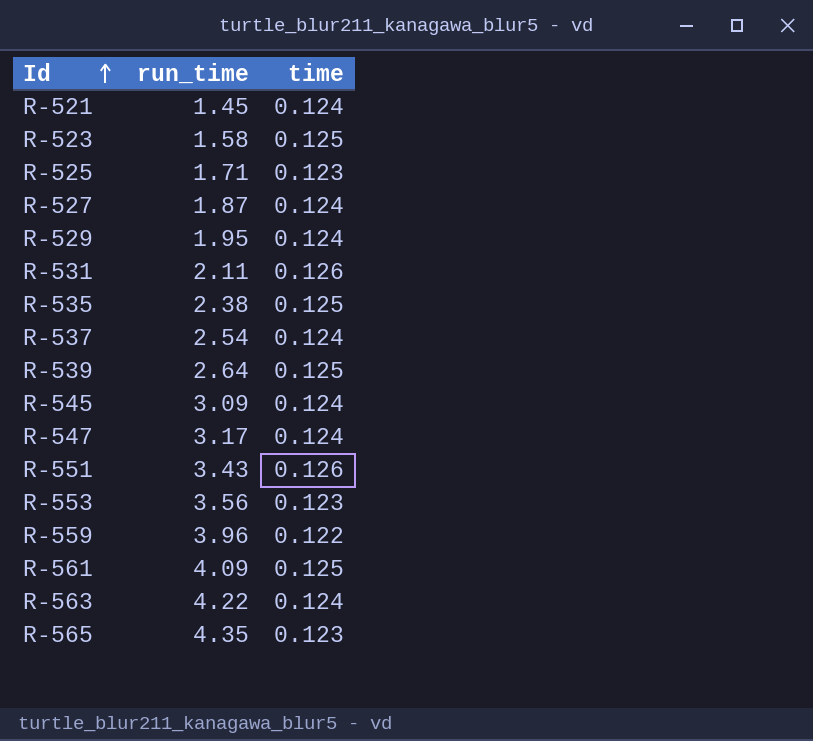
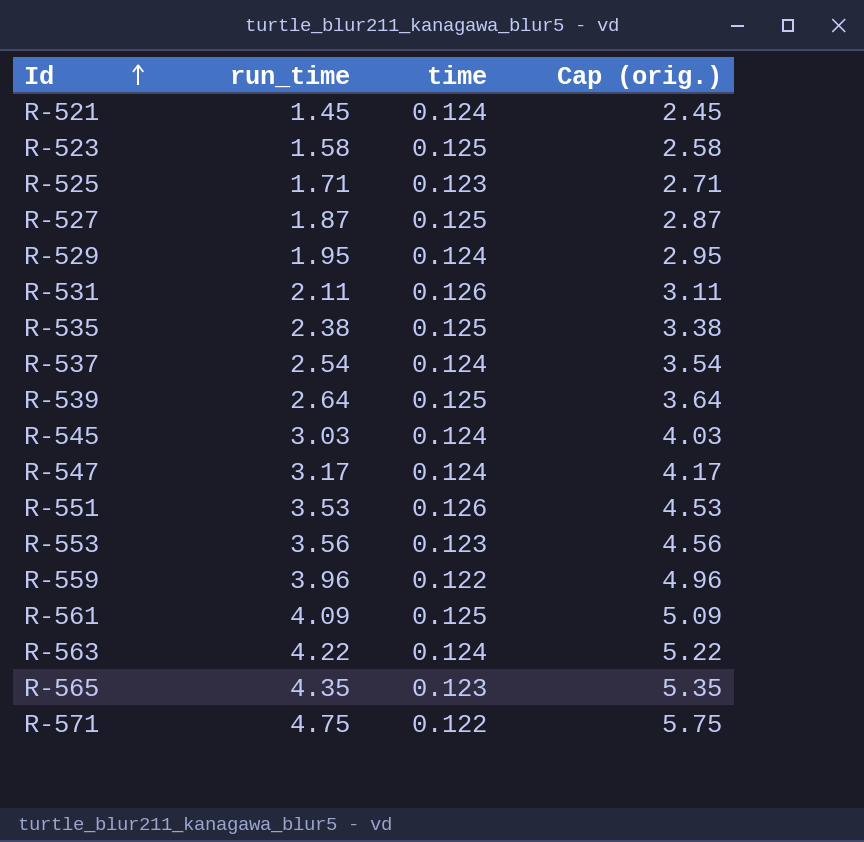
column Cap (orig.) | formula: none -> [run_time] + 1
R-527 | time: 0.124 -> 0.125
R-545 | run_time: 3.09 -> 3.03
R-551 | run_time: 3.43 -> 3.53
row R-571: none -> 4.75 | 0.122 | 5.75

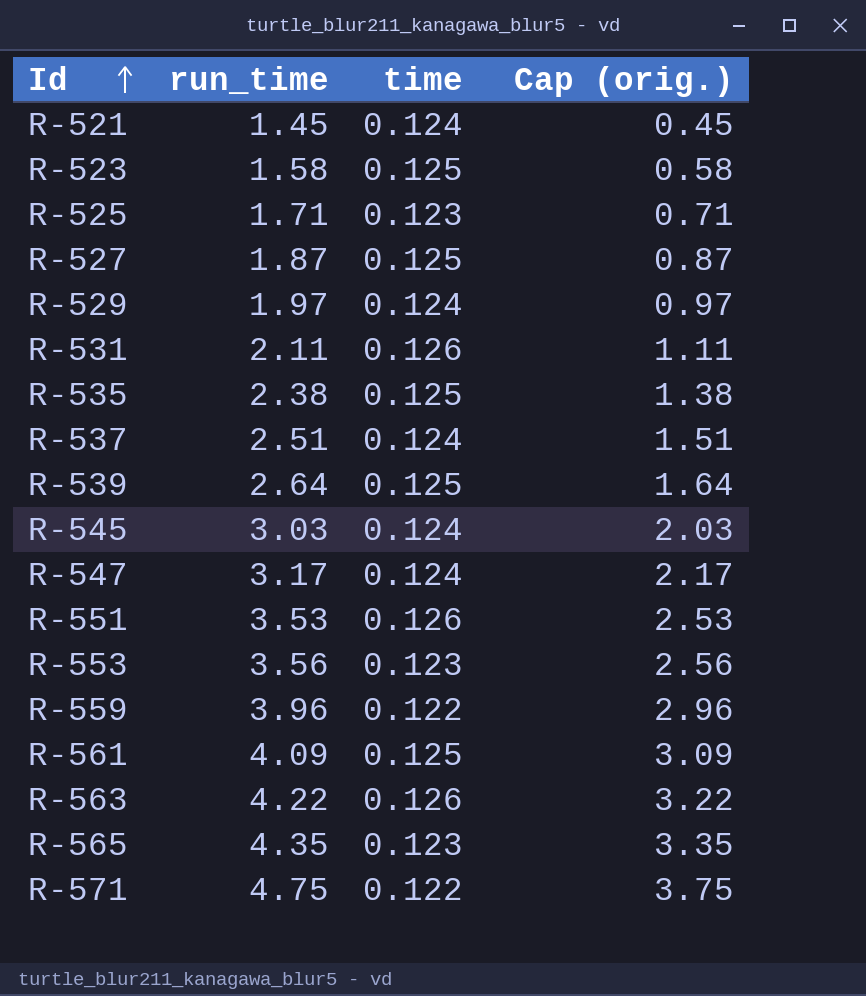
column Cap (orig.) | formula: [run_time] + 1 -> [run_time] - 1
R-529 | run_time: 1.95 -> 1.97
R-537 | run_time: 2.54 -> 2.51
R-563 | time: 0.124 -> 0.126

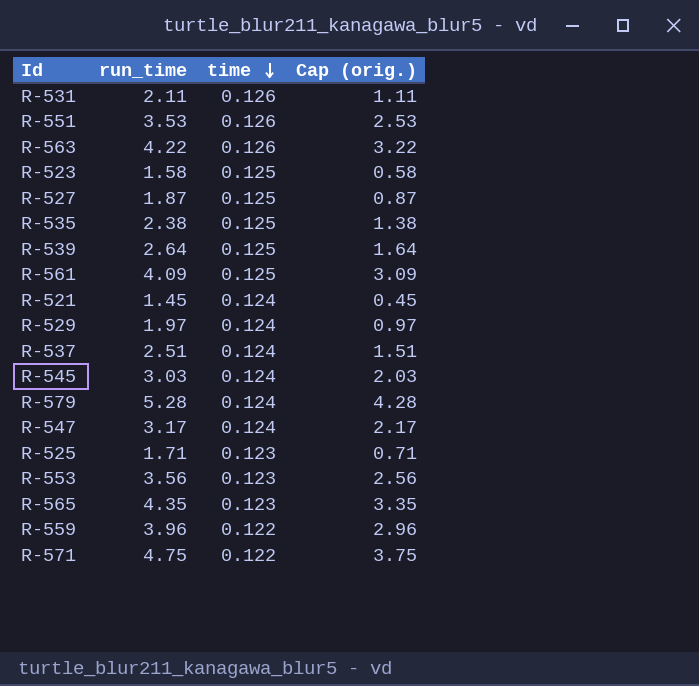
row order: Id ascending -> time descending
row R-579: none -> 5.28 | 0.124 | 4.28

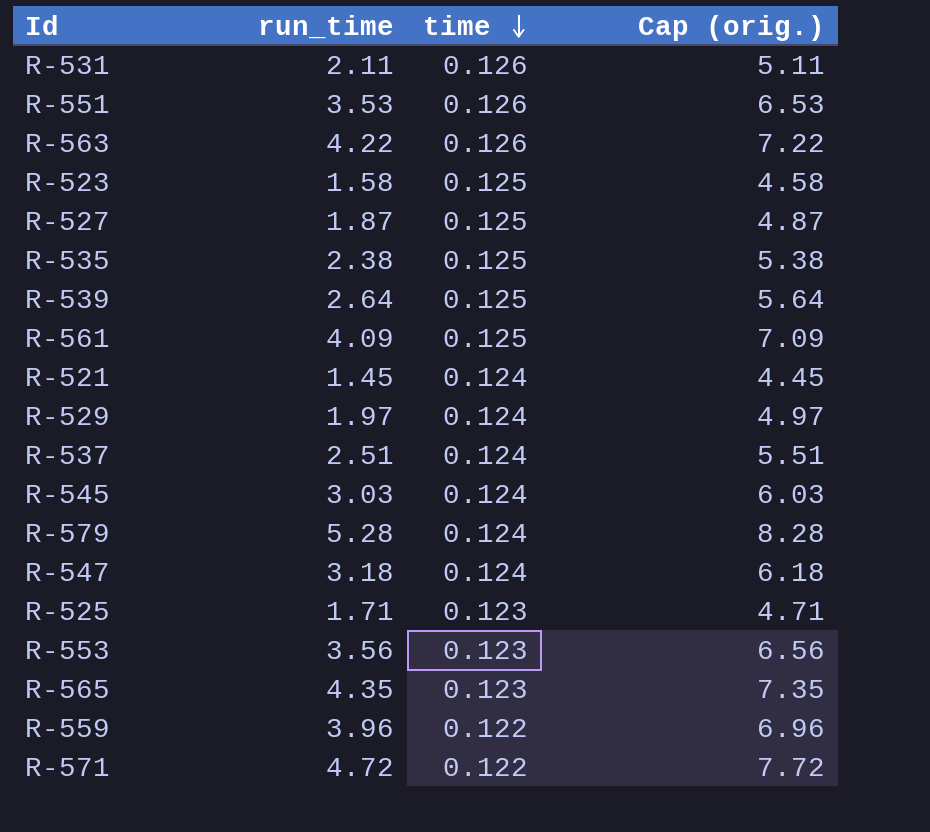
column Cap (orig.) | formula: [run_time] - 1 -> [run_time] + 3
R-547 | run_time: 3.17 -> 3.18
R-571 | run_time: 4.75 -> 4.72

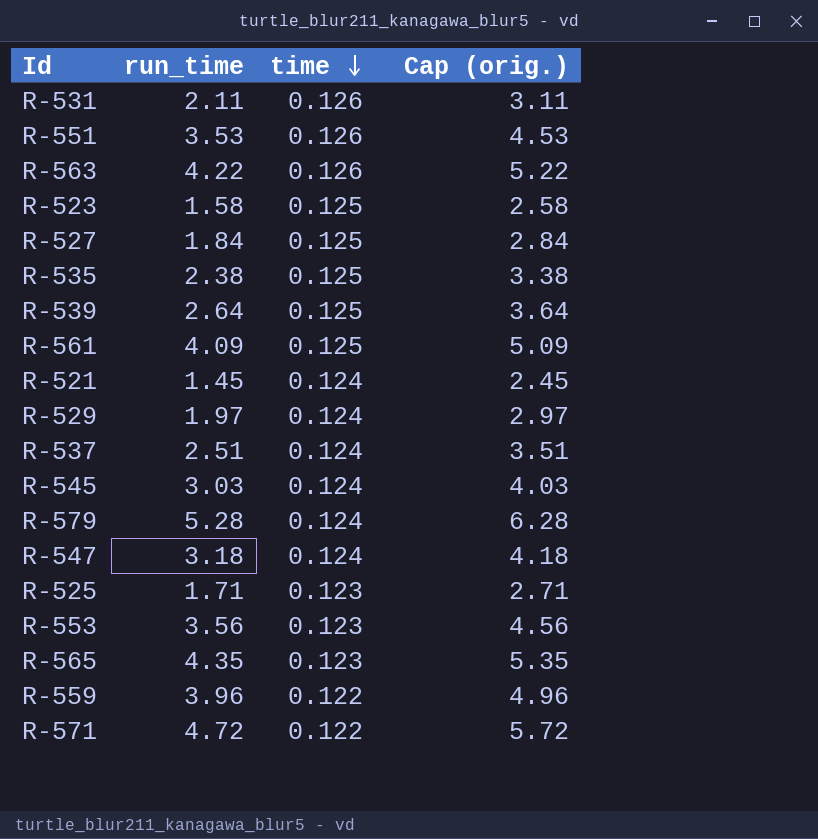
column Cap (orig.) | formula: [run_time] + 3 -> [run_time] + 1
R-527 | run_time: 1.87 -> 1.84

